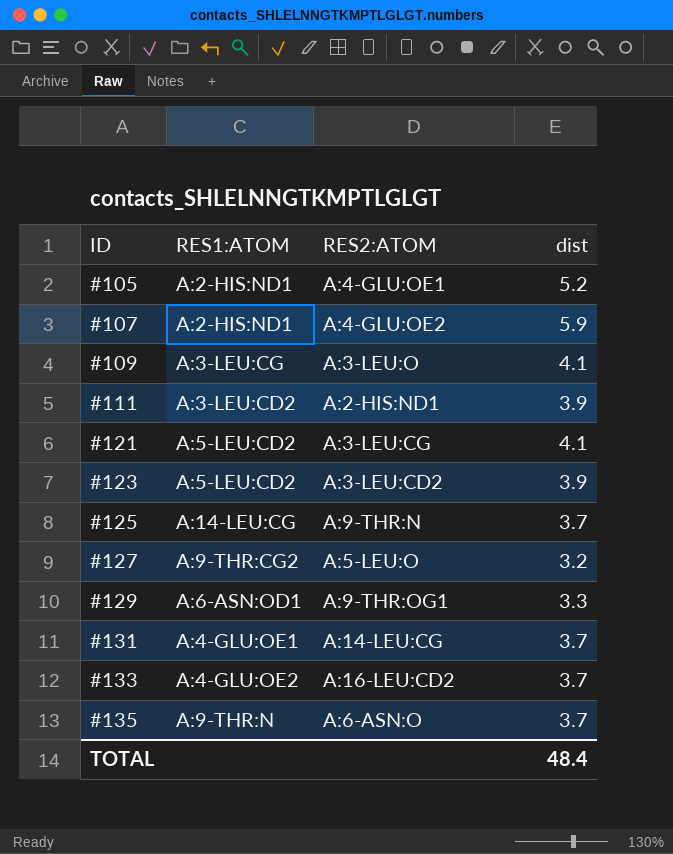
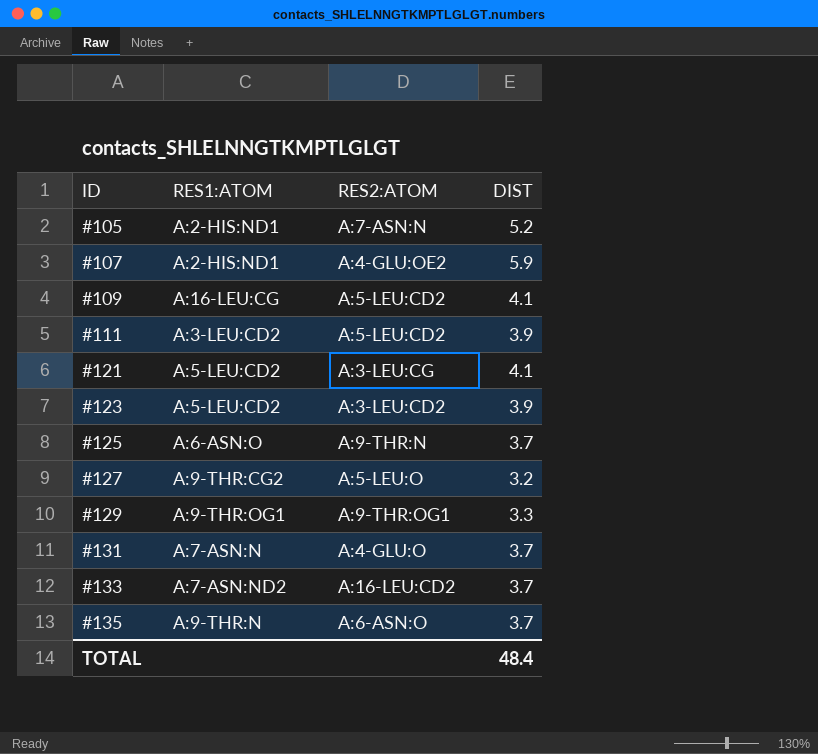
column name: dist -> DIST
#105 | RES2:ATOM: A:4-GLU:OE1 -> A:7-ASN:N
#109 | RES1:ATOM: A:3-LEU:CG -> A:16-LEU:CG
#109 | RES2:ATOM: A:3-LEU:O -> A:5-LEU:CD2
#111 | RES2:ATOM: A:2-HIS:ND1 -> A:5-LEU:CD2
#125 | RES1:ATOM: A:14-LEU:CG -> A:6-ASN:O
#129 | RES1:ATOM: A:6-ASN:OD1 -> A:9-THR:OG1
#131 | RES1:ATOM: A:4-GLU:OE1 -> A:7-ASN:N
#131 | RES2:ATOM: A:14-LEU:CG -> A:4-GLU:O
#133 | RES1:ATOM: A:4-GLU:OE2 -> A:7-ASN:ND2

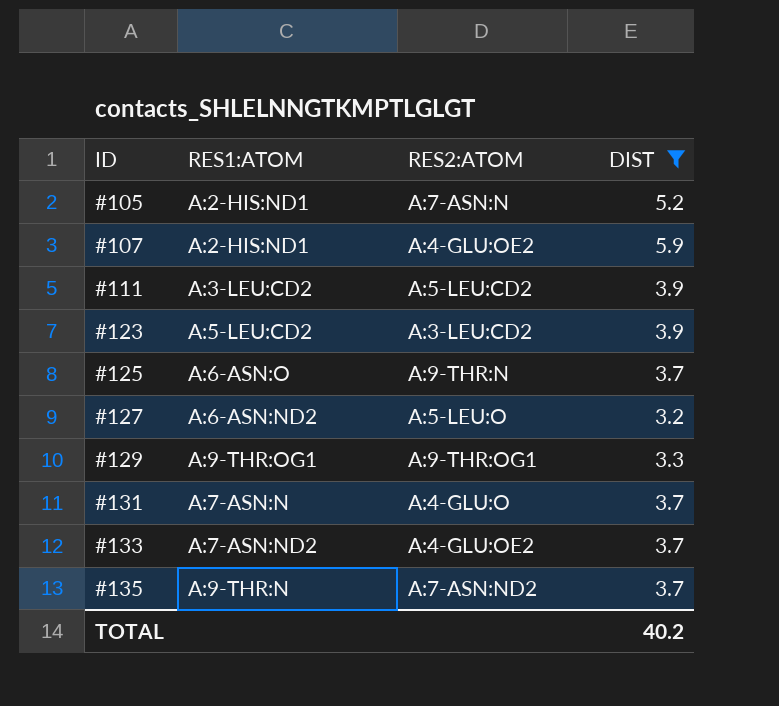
filter: none -> DIST != 4.1
#127 | RES1:ATOM: A:9-THR:CG2 -> A:6-ASN:ND2
#133 | RES2:ATOM: A:16-LEU:CD2 -> A:4-GLU:OE2
#135 | RES2:ATOM: A:6-ASN:O -> A:7-ASN:ND2
TOTAL | DIST: 48.4 -> 40.2

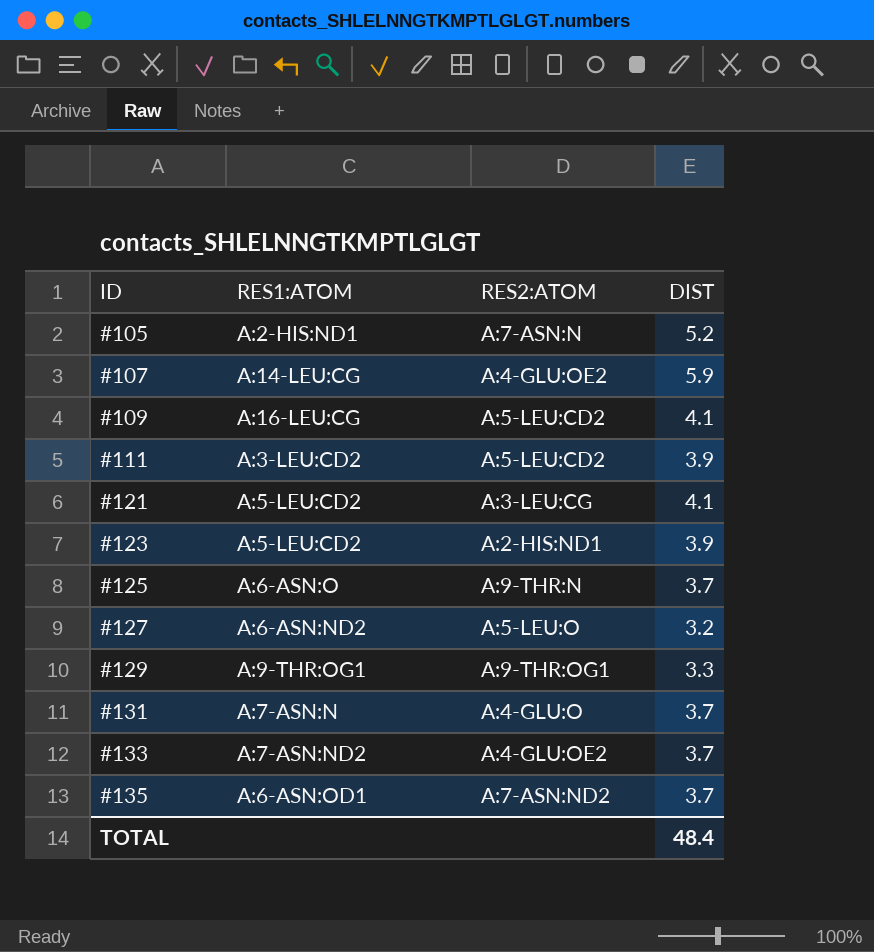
filter: DIST != 4.1 -> none
#107 | RES1:ATOM: A:2-HIS:ND1 -> A:14-LEU:CG
#123 | RES2:ATOM: A:3-LEU:CD2 -> A:2-HIS:ND1
#135 | RES1:ATOM: A:9-THR:N -> A:6-ASN:OD1
TOTAL | DIST: 40.2 -> 48.4

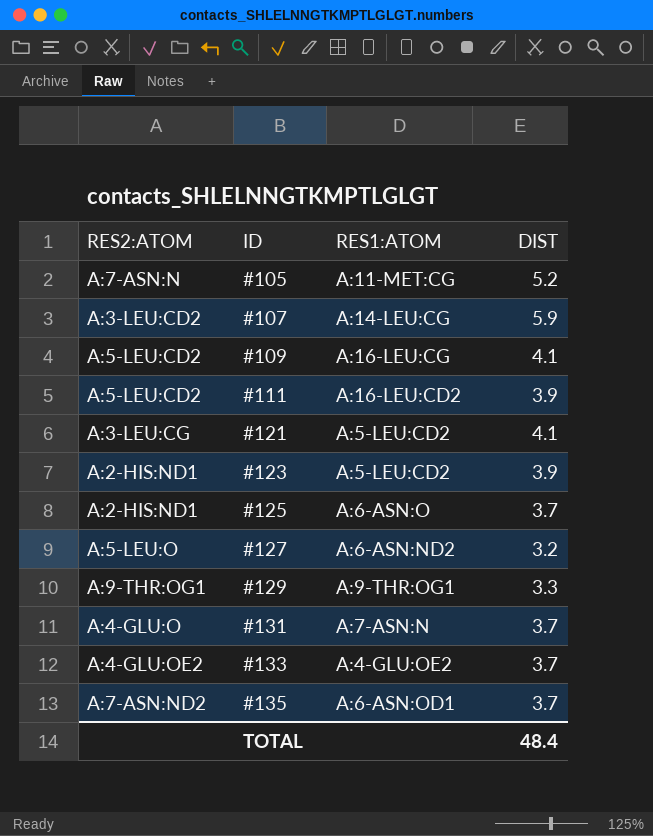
column RES2:ATOM | position: 3 -> 1
#105 | RES1:ATOM: A:2-HIS:ND1 -> A:11-MET:CG
#107 | RES2:ATOM: A:4-GLU:OE2 -> A:3-LEU:CD2
#111 | RES1:ATOM: A:3-LEU:CD2 -> A:16-LEU:CD2
#125 | RES2:ATOM: A:9-THR:N -> A:2-HIS:ND1
#133 | RES1:ATOM: A:7-ASN:ND2 -> A:4-GLU:OE2

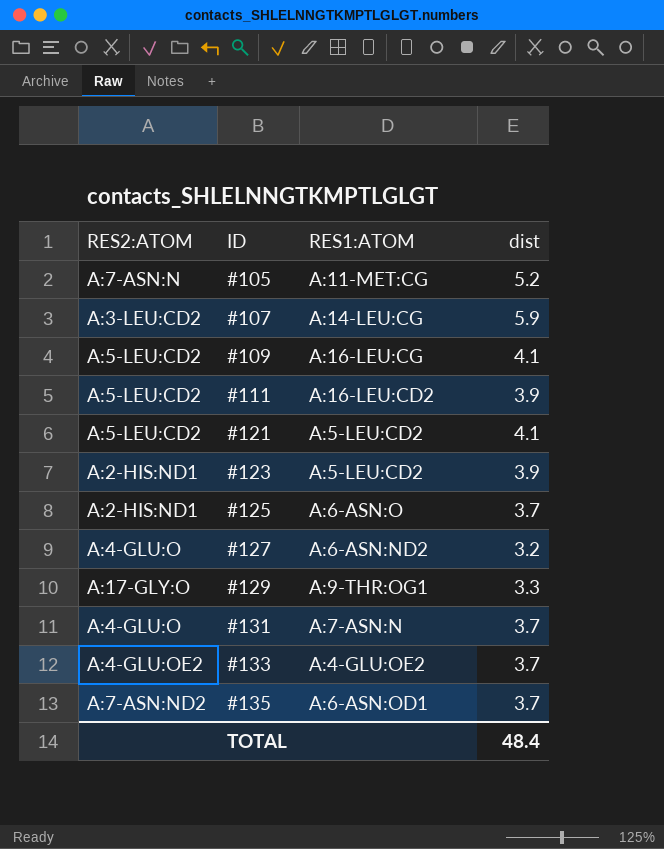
column name: DIST -> dist
#121 | RES2:ATOM: A:3-LEU:CG -> A:5-LEU:CD2
#127 | RES2:ATOM: A:5-LEU:O -> A:4-GLU:O
#129 | RES2:ATOM: A:9-THR:OG1 -> A:17-GLY:O

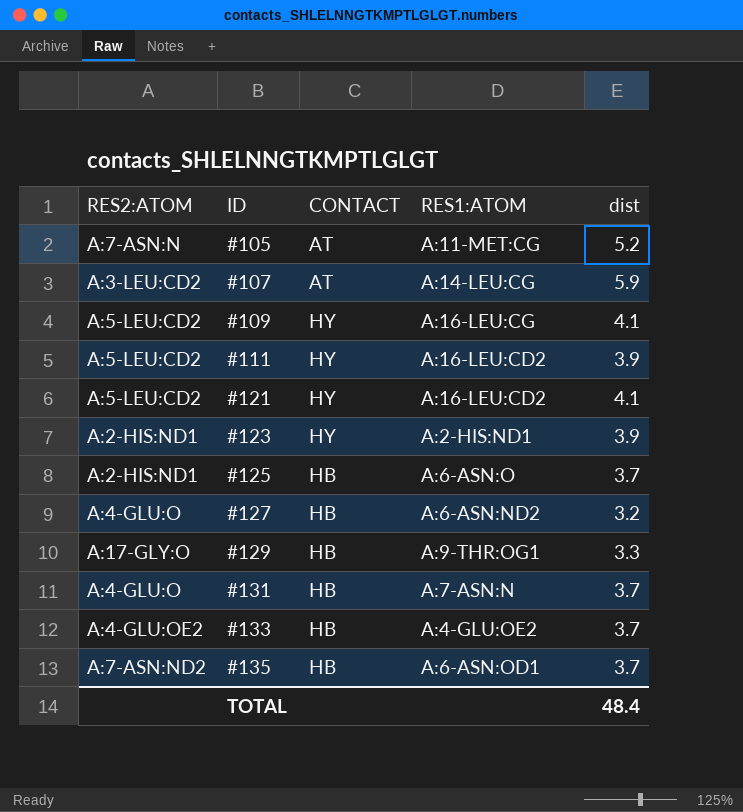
column CONTACT | position: none -> 3
#121 | RES1:ATOM: A:5-LEU:CD2 -> A:16-LEU:CD2
#123 | RES1:ATOM: A:5-LEU:CD2 -> A:2-HIS:ND1

